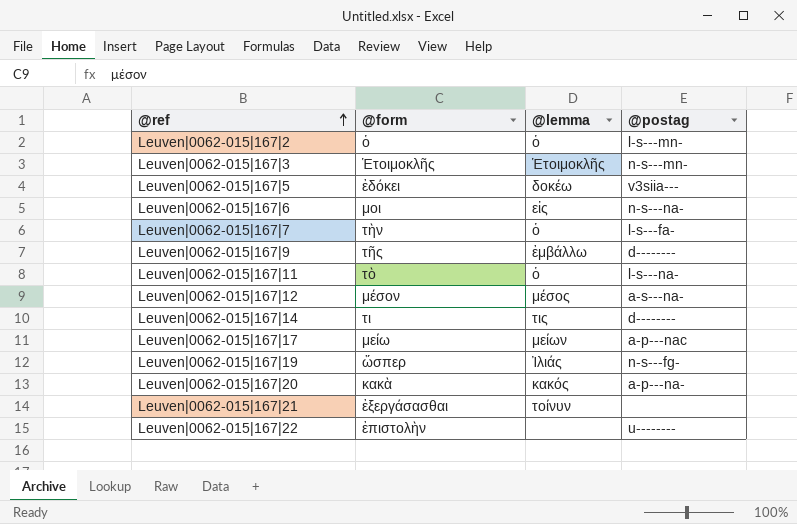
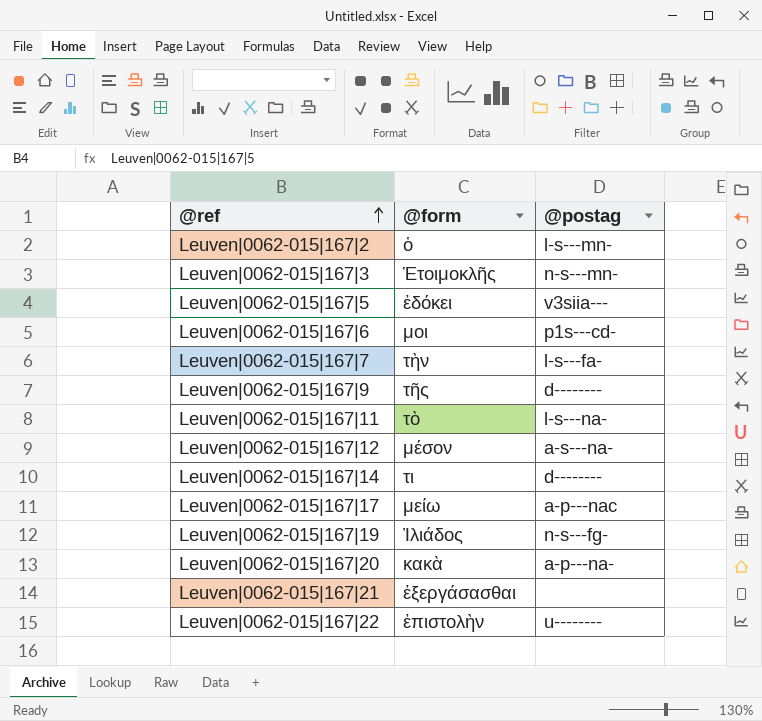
column @lemma | position: 3 -> none
Leuven|0062-015|167|6 | @postag: n-s---na- -> p1s---cd-
Leuven|0062-015|167|19 | @form: ὥσπερ -> Ἰλιάδος

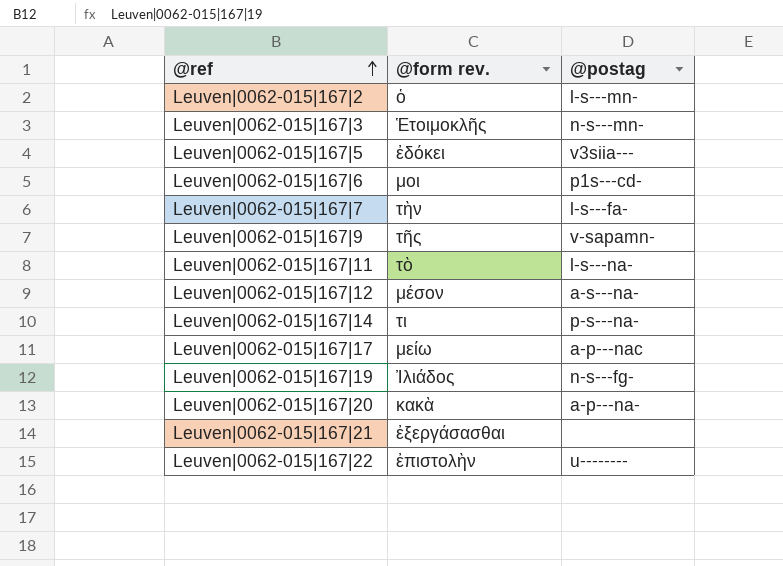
column name: @form -> @form rev.
Leuven|0062-015|167|9 | @postag: d-------- -> v-sapamn-
Leuven|0062-015|167|14 | @postag: d-------- -> p-s---na-

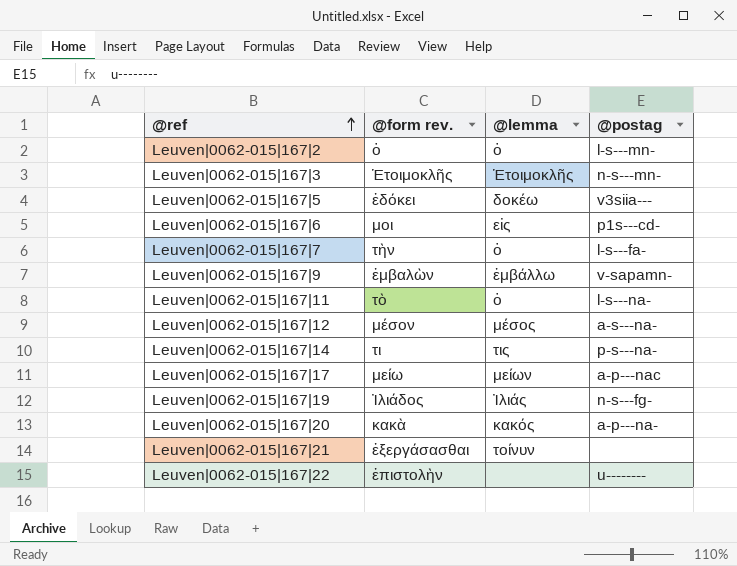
column @lemma | position: none -> 3
Leuven|0062-015|167|9 | @form rev.: τῆς -> ἐμβαλὼν

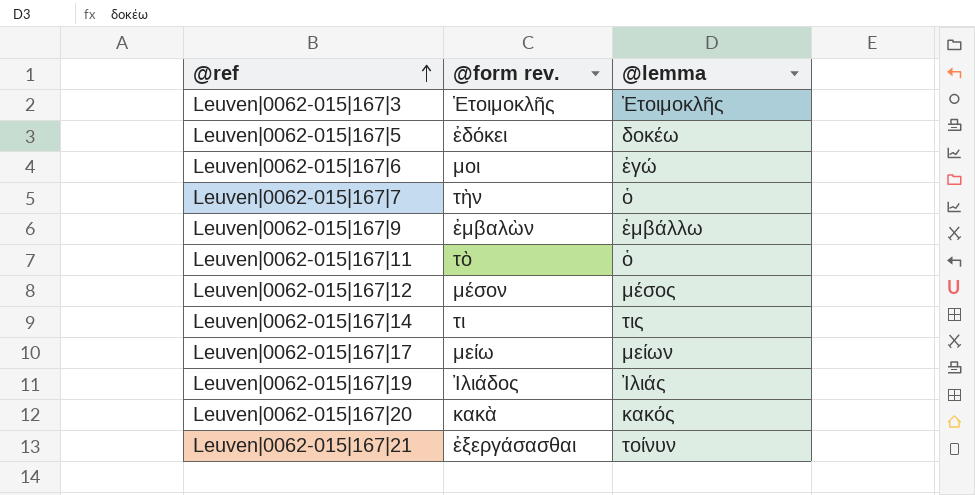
column @postag | position: 4 -> none
row Leuven|0062-015|167|2: ὁ | ὁ | l-s---mn- -> none
row Leuven|0062-015|167|22: ἐπιστολὴν | none | u-------- -> none
Leuven|0062-015|167|6 | @lemma: εἰς -> ἐγώ

